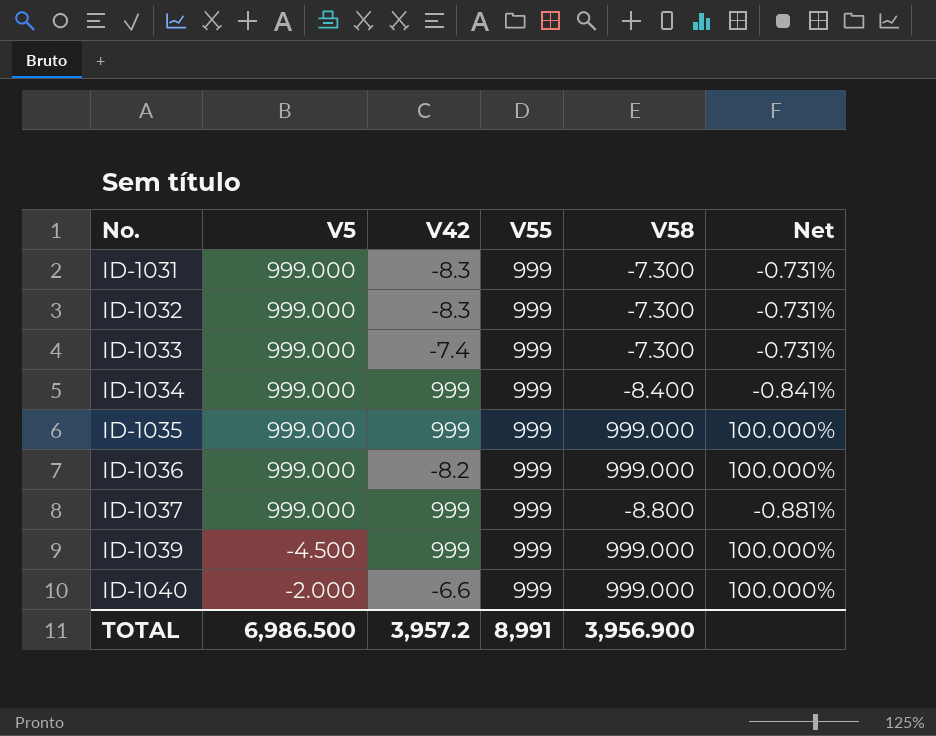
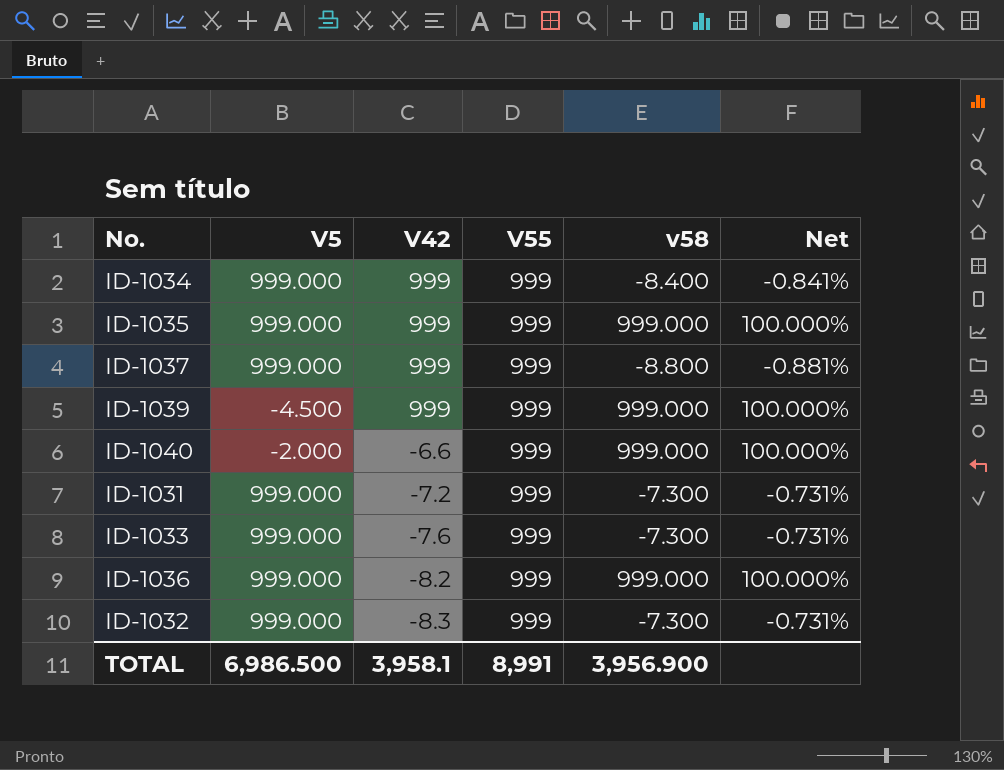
row order: No. ascending -> V42 descending
column name: V58 -> v58
ID-1031 | V42: -8.3 -> -7.2
ID-1033 | V42: -7.4 -> -7.6
TOTAL | V42: 3,957.2 -> 3,958.1

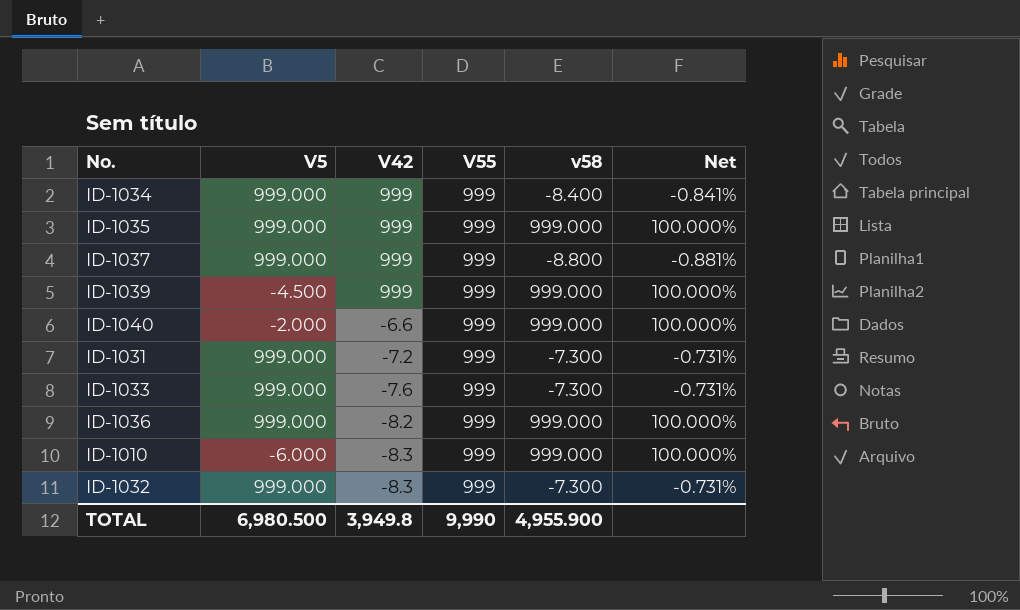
row ID-1010: none -> -6.000 | -8.3 | 999 | 999.000 | 100.000%
TOTAL | V5: 6,986.500 -> 6,980.500
TOTAL | V42: 3,958.1 -> 3,949.8
TOTAL | V55: 8,991 -> 9,990
TOTAL | v58: 3,956.900 -> 4,955.900

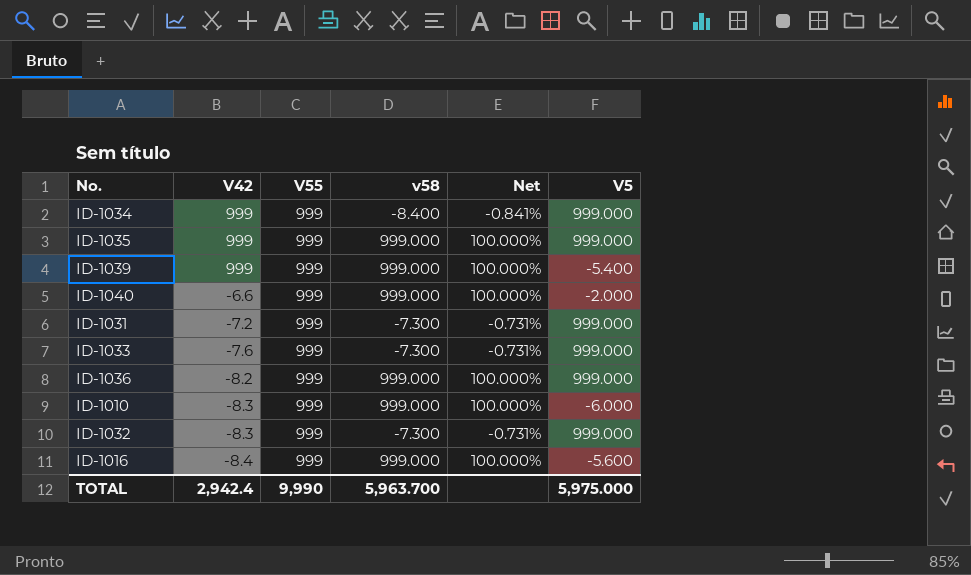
column V5 | position: 2 -> 6
row ID-1037: 999.000 | 999 | 999 | -8.800 | -0.881% -> none
ID-1039 | V5: -4.500 -> -5.400
row ID-1016: none -> -8.4 | 999 | 999.000 | 100.000% | -5.600
TOTAL | V42: 3,949.8 -> 2,942.4
TOTAL | v58: 4,955.900 -> 5,963.700
TOTAL | V5: 6,980.500 -> 5,975.000

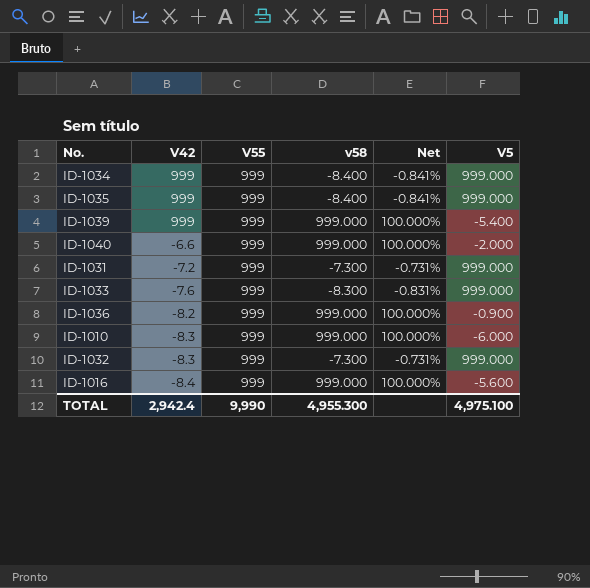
ID-1035 | v58: 999.000 -> -8.400
ID-1035 | Net: 100.000% -> -0.841%
ID-1033 | v58: -7.300 -> -8.300
ID-1033 | Net: -0.731% -> -0.831%
ID-1036 | V5: 999.000 -> -0.900
TOTAL | v58: 5,963.700 -> 4,955.300
TOTAL | V5: 5,975.000 -> 4,975.100

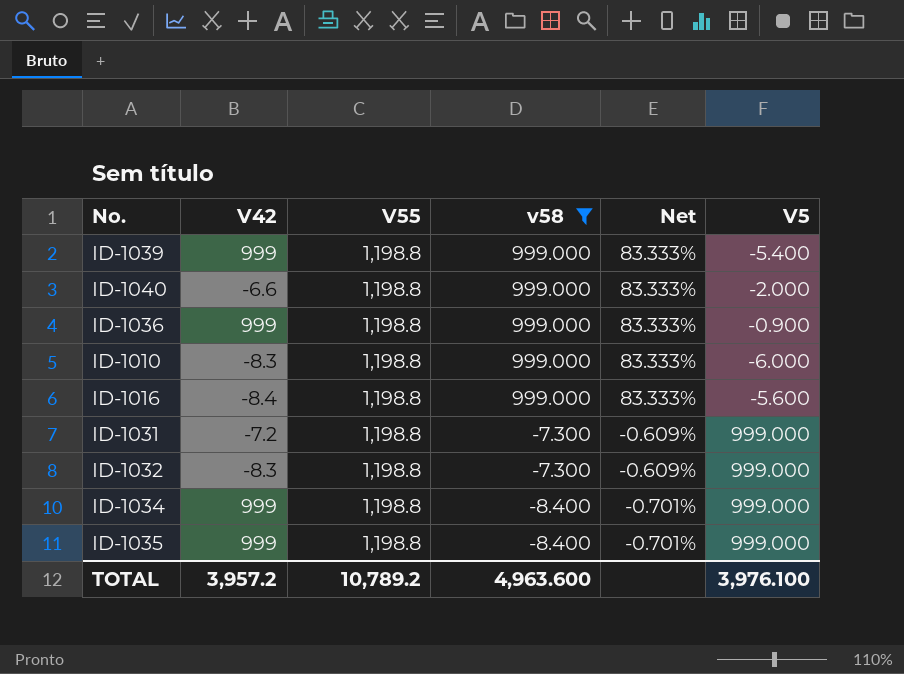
filter: none -> v58 != -8.300
row order: V42 descending -> v58 descending
ID-1039 | V55: 999 -> 1,198.8
ID-1039 | Net: 100.000% -> 83.333%
ID-1040 | V55: 999 -> 1,198.8
ID-1040 | Net: 100.000% -> 83.333%
ID-1036 | V42: -8.2 -> 999
ID-1036 | V55: 999 -> 1,198.8
ID-1036 | Net: 100.000% -> 83.333%
ID-1010 | V55: 999 -> 1,198.8
ID-1010 | Net: 100.000% -> 83.333%
ID-1016 | V55: 999 -> 1,198.8
ID-1016 | Net: 100.000% -> 83.333%
ID-1031 | V55: 999 -> 1,198.8
ID-1031 | Net: -0.731% -> -0.609%
ID-1032 | V55: 999 -> 1,198.8
ID-1032 | Net: -0.731% -> -0.609%
ID-1034 | V55: 999 -> 1,198.8
ID-1034 | Net: -0.841% -> -0.701%
ID-1035 | V55: 999 -> 1,198.8
ID-1035 | Net: -0.841% -> -0.701%
TOTAL | V42: 2,942.4 -> 3,957.2
TOTAL | V55: 9,990 -> 10,789.2
TOTAL | v58: 4,955.300 -> 4,963.600
TOTAL | V5: 4,975.100 -> 3,976.100

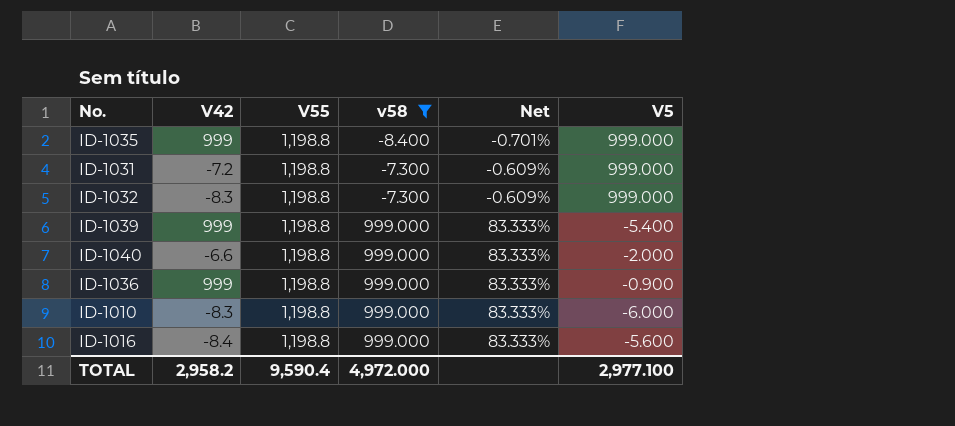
row order: v58 descending -> v58 ascending
row ID-1034: 999 | 1,198.8 | -8.400 | -0.701% | 999.000 -> none
TOTAL | V42: 3,957.2 -> 2,958.2
TOTAL | V55: 10,789.2 -> 9,590.4
TOTAL | v58: 4,963.600 -> 4,972.000
TOTAL | V5: 3,976.100 -> 2,977.100

